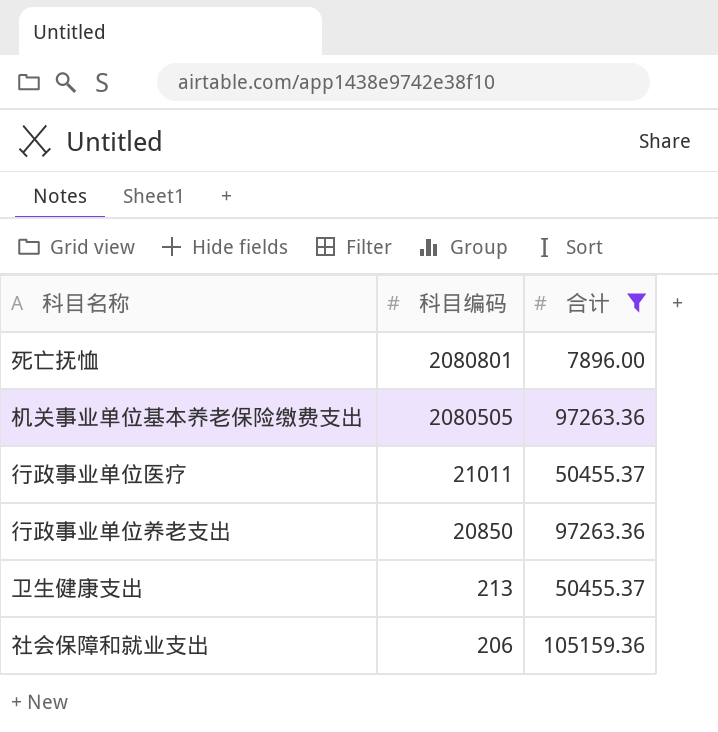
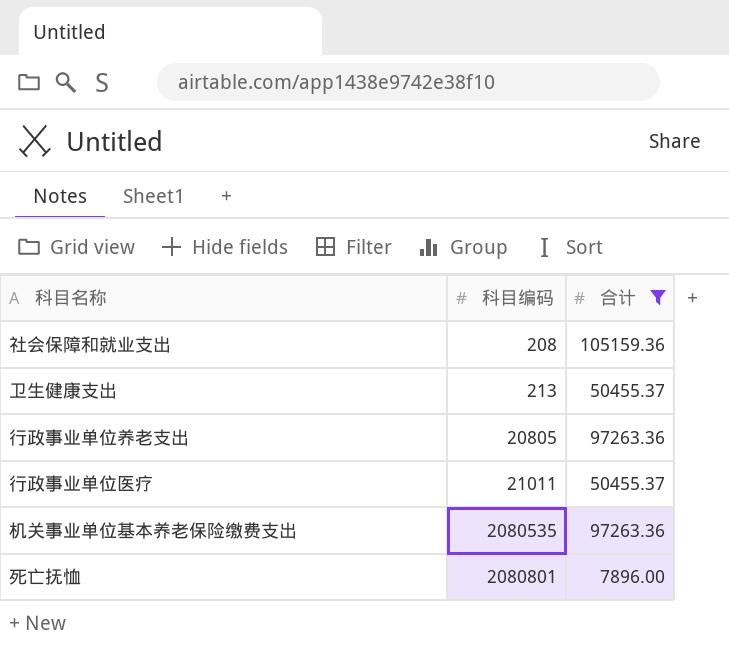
row order: 科目编码 descending -> 科目编码 ascending
社会保障和就业支出 | 科目编码: 206 -> 208
行政事业单位养老支出 | 科目编码: 20850 -> 20805
机关事业单位基本养老保险缴费支出 | 科目编码: 2080505 -> 2080535

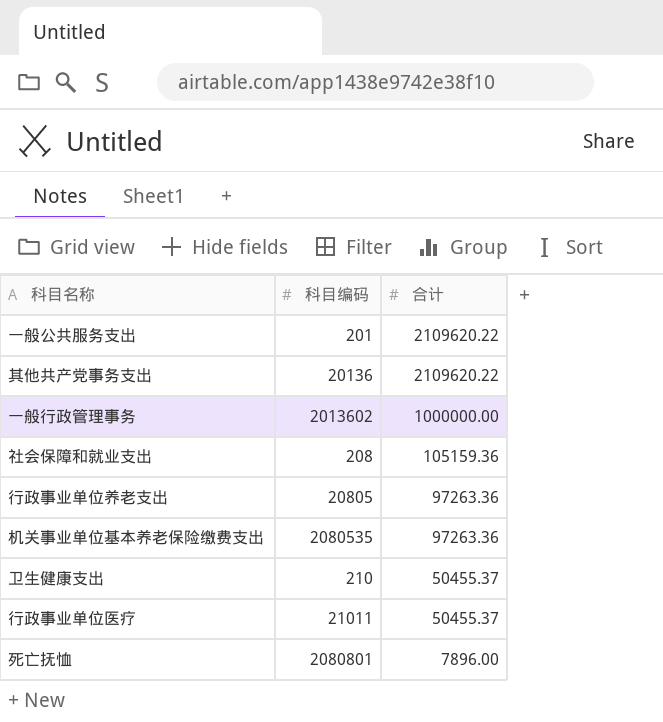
filter: 合计 <= 105159.36 -> none
row order: 科目编码 ascending -> 合计 descending
卫生健康支出 | 科目编码: 213 -> 210

